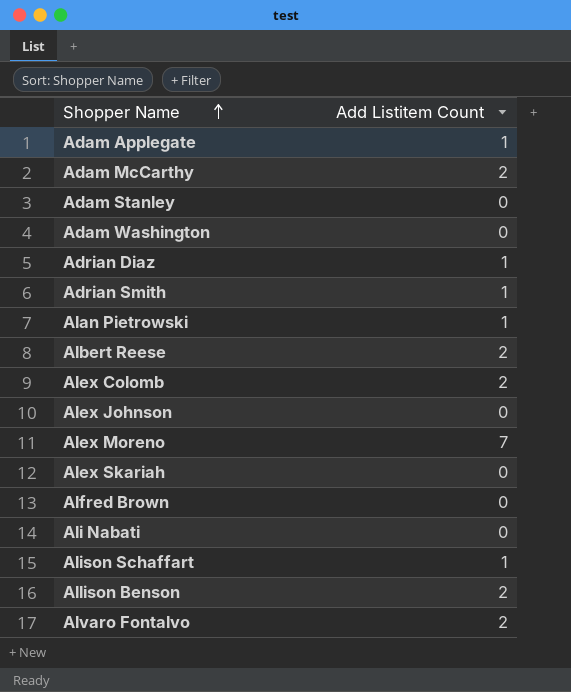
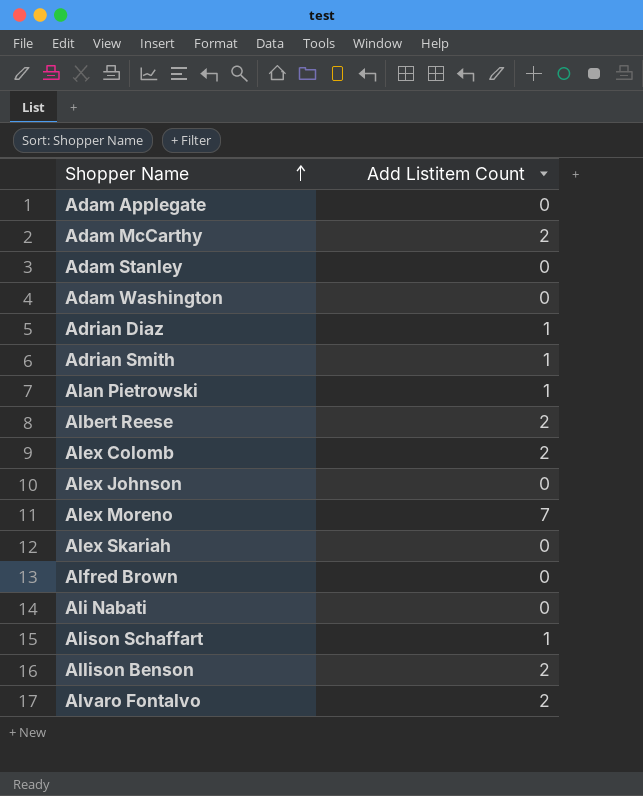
Adam Applegate | Add Listitem Count: 1 -> 0

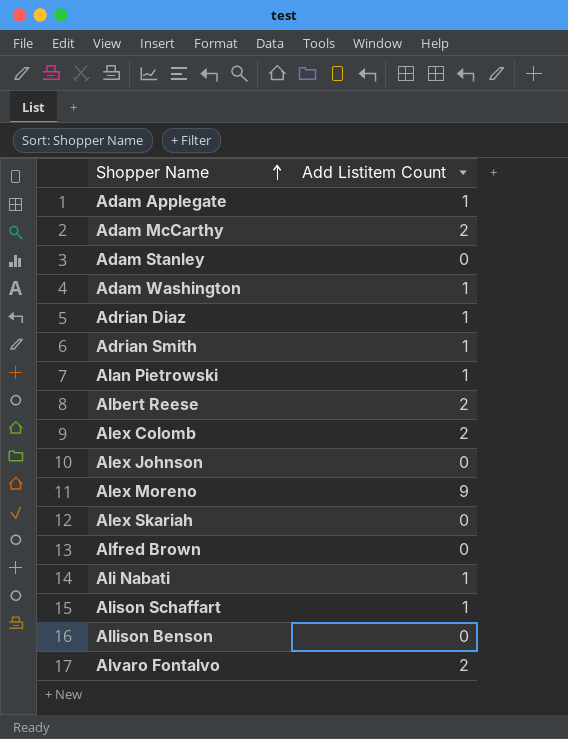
Adam Applegate | Add Listitem Count: 0 -> 1
Adam Washington | Add Listitem Count: 0 -> 1
Alex Moreno | Add Listitem Count: 7 -> 9
Ali Nabati | Add Listitem Count: 0 -> 1
Allison Benson | Add Listitem Count: 2 -> 0

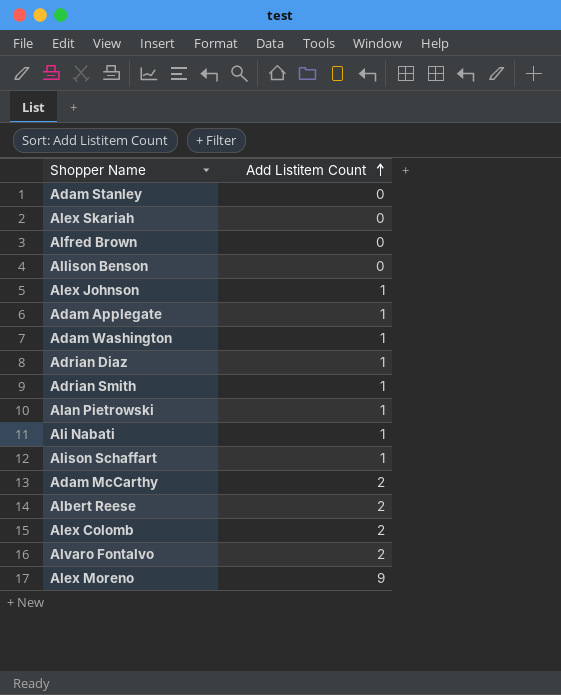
row order: Shopper Name ascending -> Add Listitem Count ascending
Alex Johnson | Add Listitem Count: 0 -> 1

